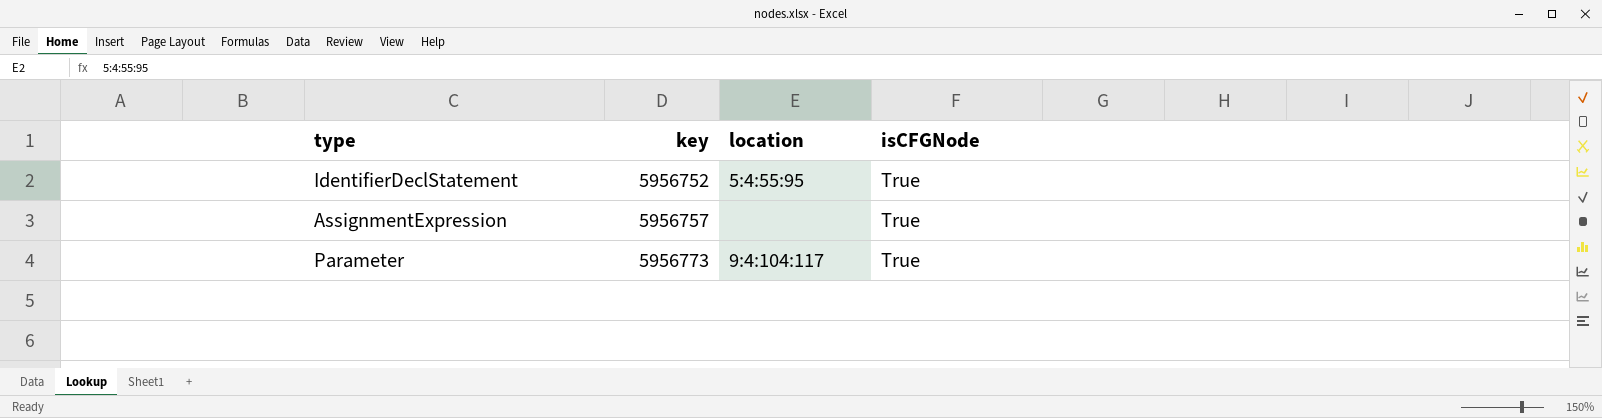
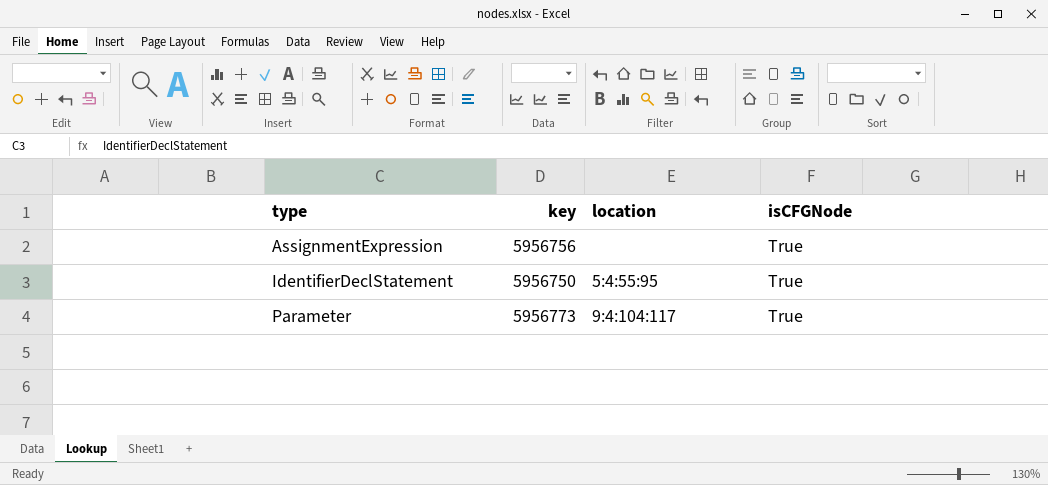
row order: key ascending -> type ascending
AssignmentExpression | key: 5956757 -> 5956756
IdentifierDeclStatement | key: 5956752 -> 5956750

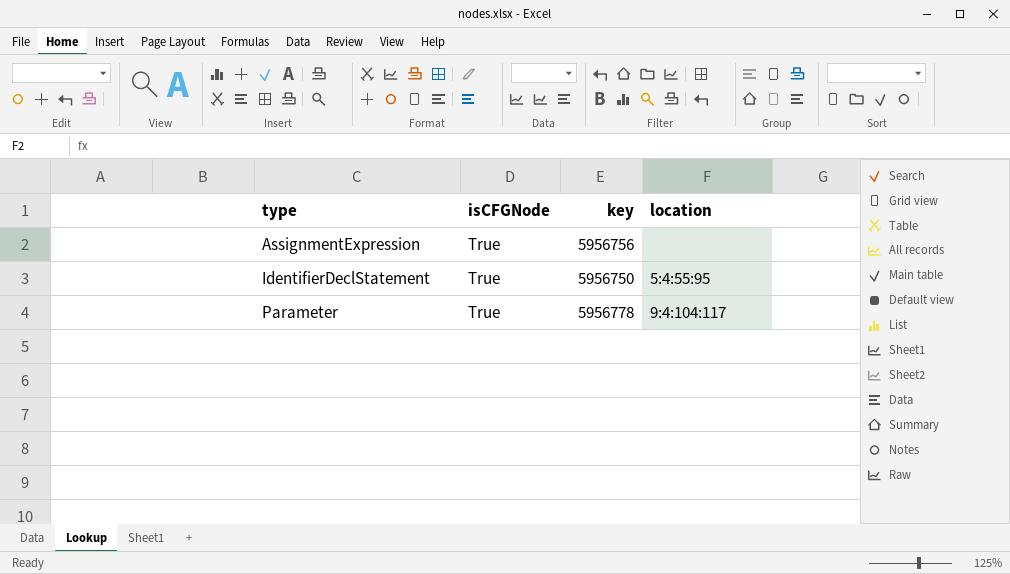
column isCFGNode | position: 4 -> 2
Parameter | key: 5956773 -> 5956778

